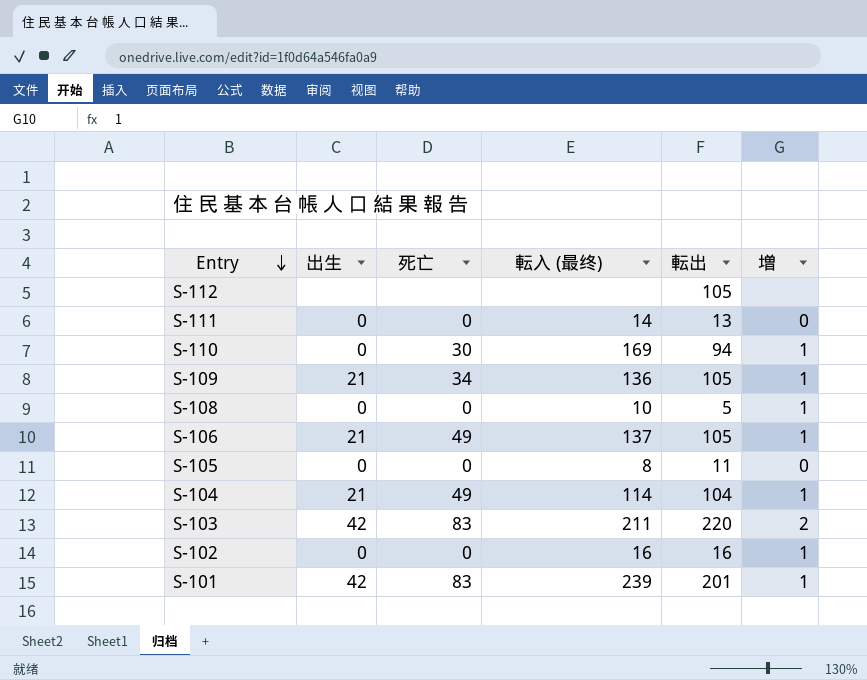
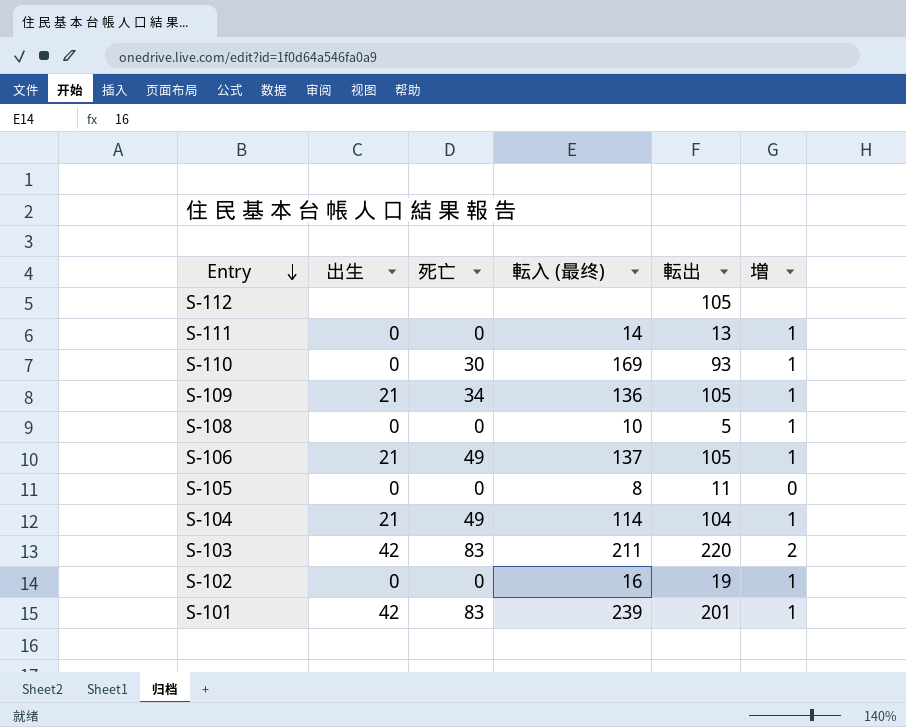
S-111 | 増: 0 -> 1
S-110 | 転出: 94 -> 93
S-102 | 転出: 16 -> 19

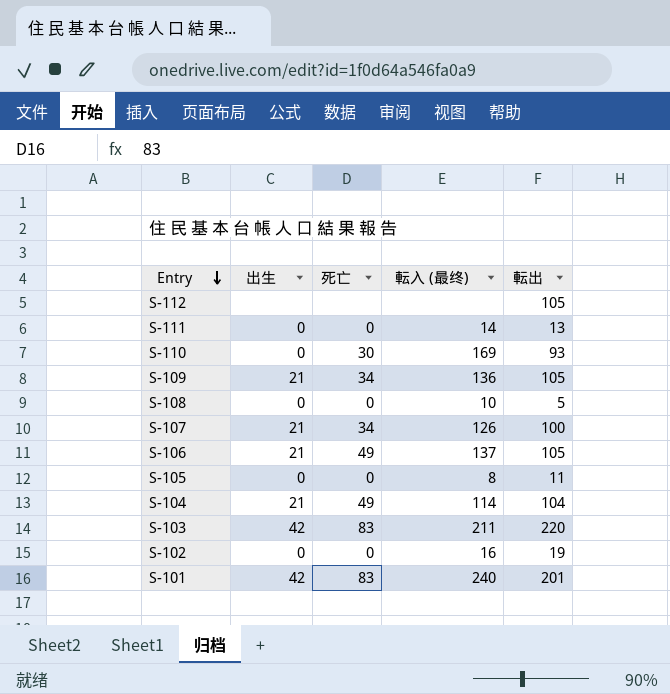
column 増 | position: 6 -> none
row S-107: none -> 21 | 34 | 126 | 100
S-101 | 転入 (最终): 239 -> 240

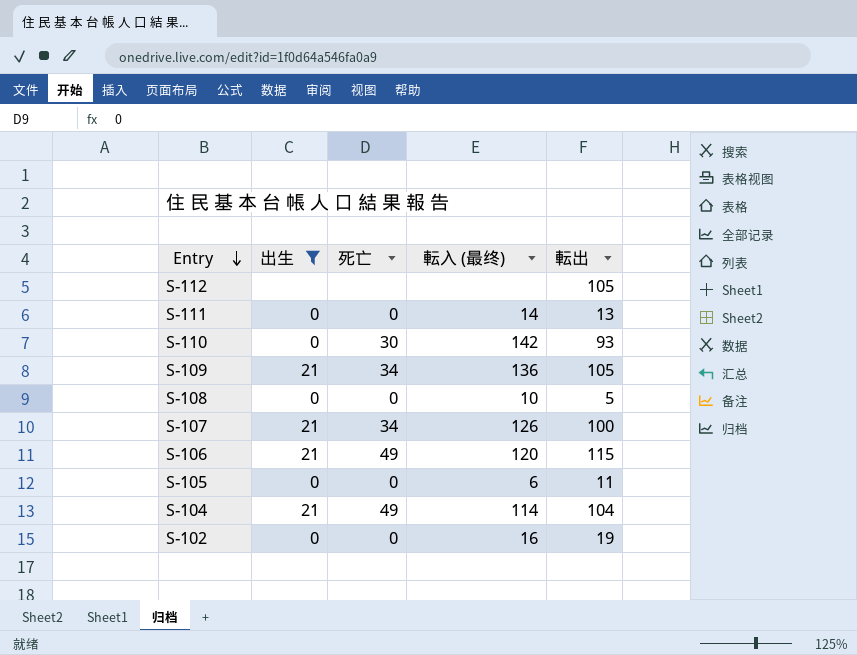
filter: none -> 出生 != 42
S-110 | 転入 (最终): 169 -> 142
S-106 | 転入 (最终): 137 -> 120
S-106 | 転出: 105 -> 115
S-105 | 転入 (最终): 8 -> 6

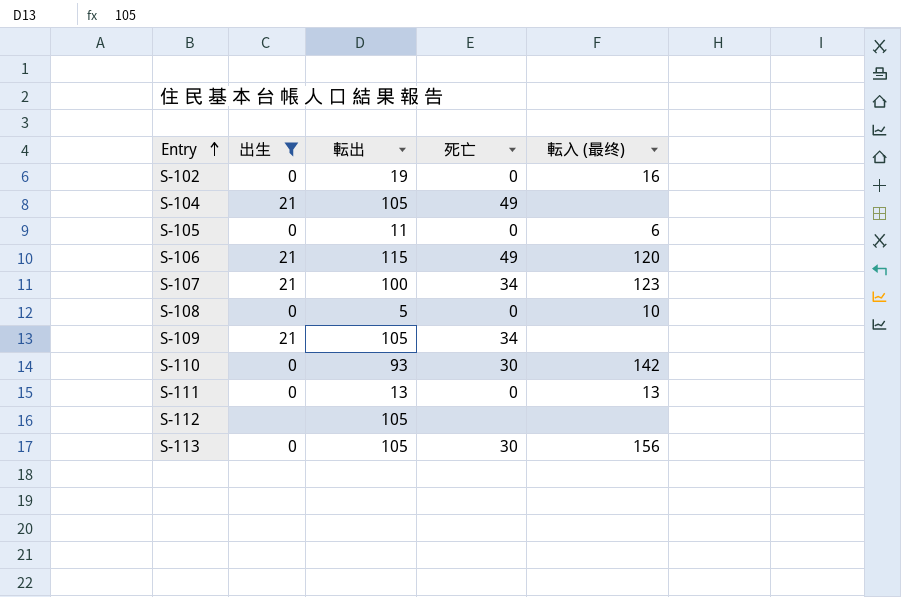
row order: Entry descending -> Entry ascending
column 転出 | position: 5 -> 3
S-104 | 転出: 104 -> 105
S-104 | 転入 (最终): 114 -> none
S-107 | 転入 (最终): 126 -> 123
S-109 | 転入 (最终): 136 -> none
S-111 | 転入 (最终): 14 -> 13
row S-113: none -> 0 | 105 | 30 | 156

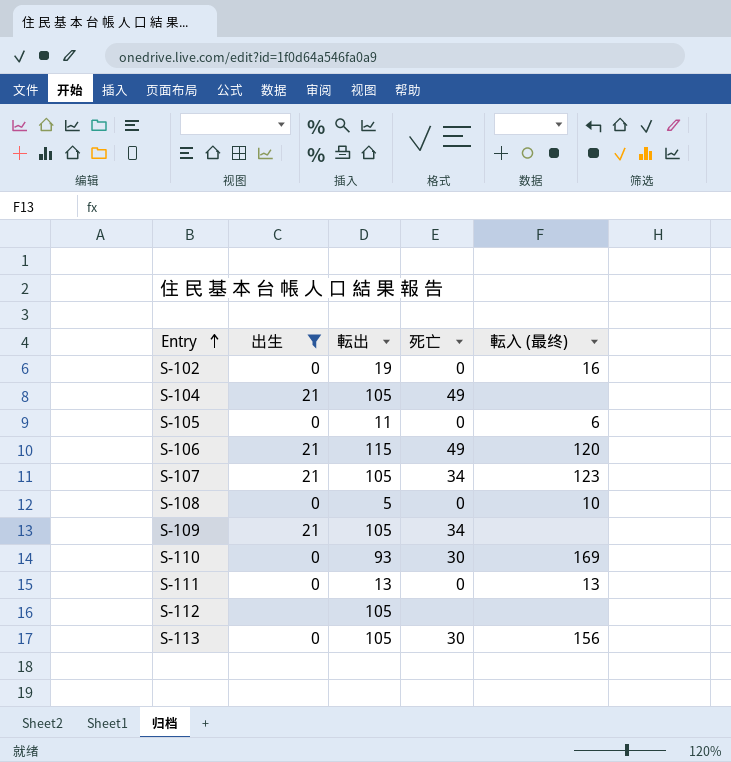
S-107 | 転出: 100 -> 105
S-110 | 転入 (最终): 142 -> 169

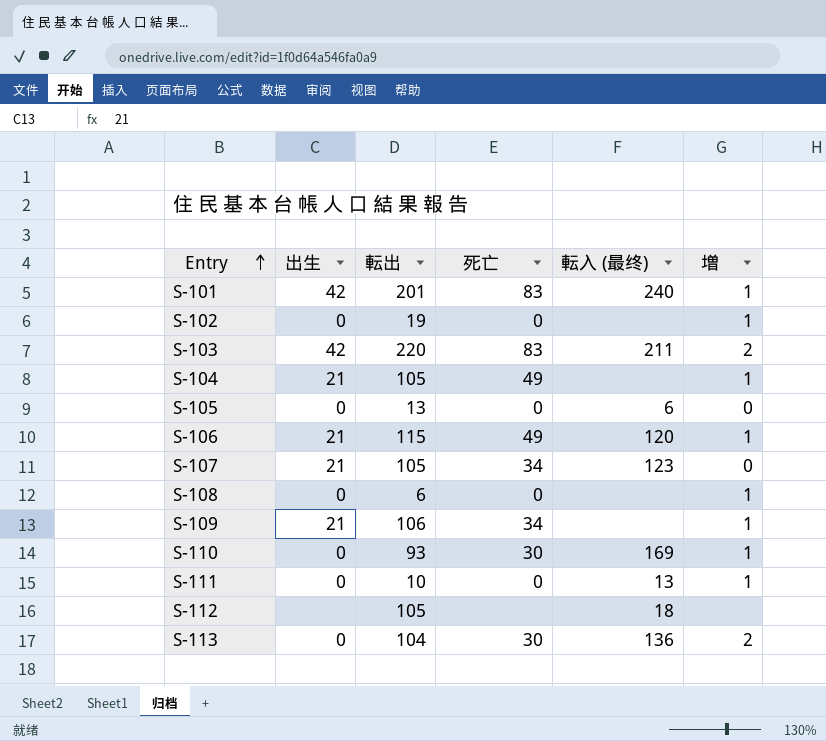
filter: 出生 != 42 -> none
column 増 | position: none -> 6
S-102 | 転入 (最终): 16 -> none
S-105 | 転出: 11 -> 13
S-108 | 転出: 5 -> 6
S-108 | 転入 (最终): 10 -> none
S-109 | 転出: 105 -> 106
S-111 | 転出: 13 -> 10
S-112 | 転入 (最终): none -> 18
S-113 | 転出: 105 -> 104
S-113 | 転入 (最终): 156 -> 136

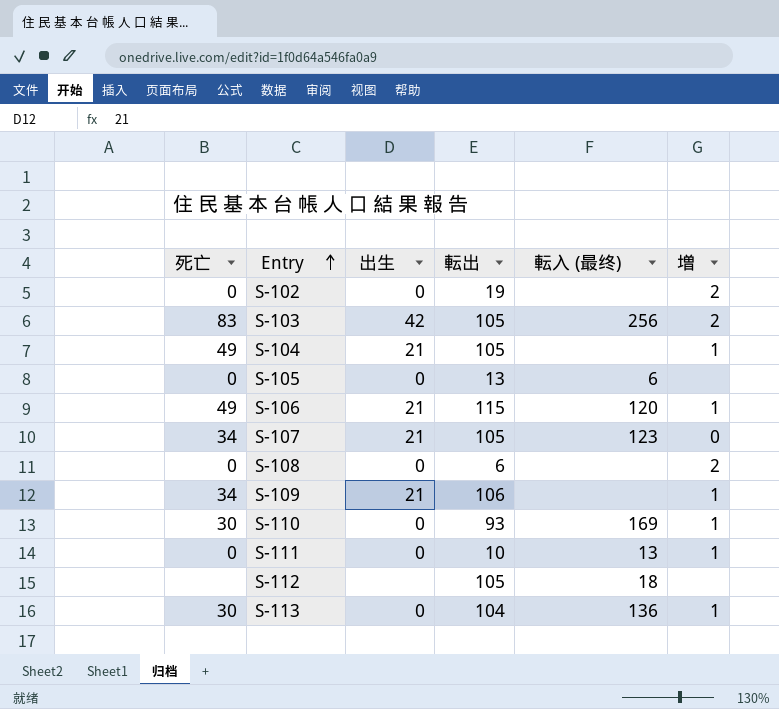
column 死亡 | position: 4 -> 1
row S-101: 42 | 201 | 83 | 240 | 1 -> none
S-102 | 増: 1 -> 2
S-103 | 転出: 220 -> 105
S-103 | 転入 (最终): 211 -> 256
S-105 | 増: 0 -> none
S-108 | 増: 1 -> 2
S-113 | 増: 2 -> 1

